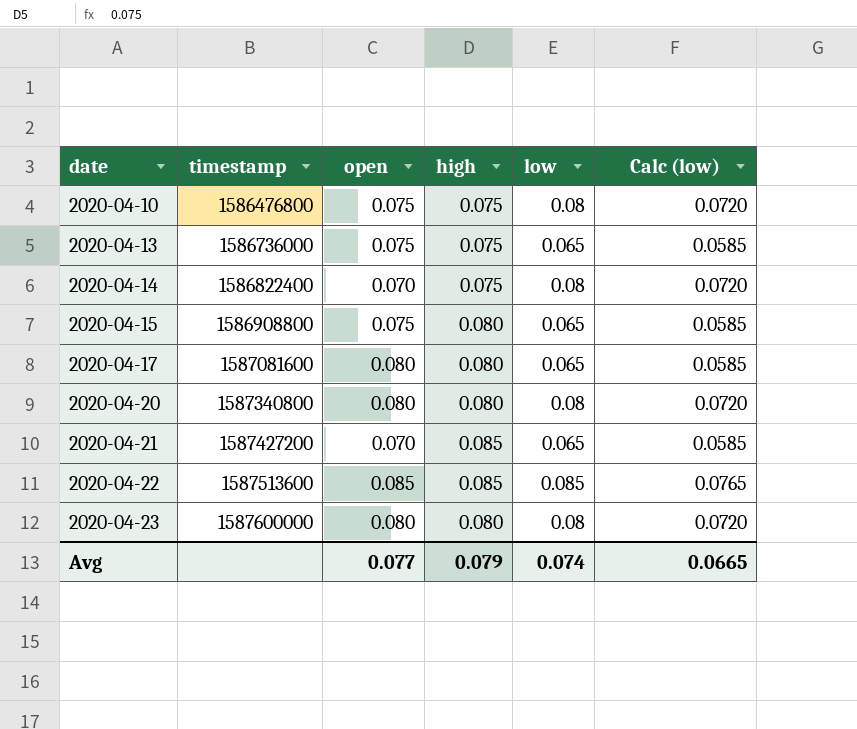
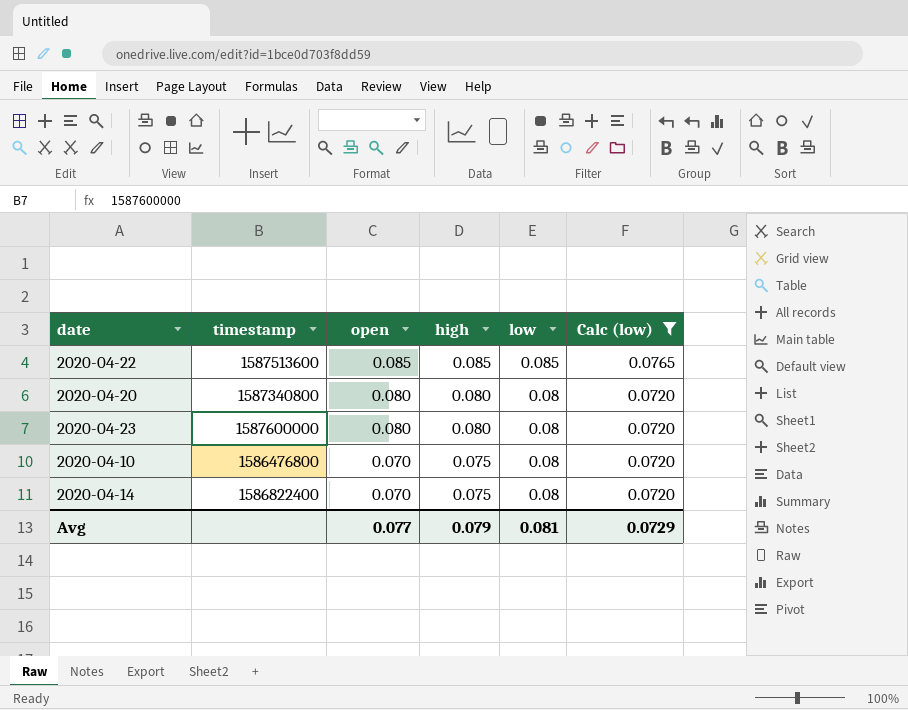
filter: none -> Calc (low) != 0.0585
row order: date ascending -> open descending
2020-04-10 | open: 0.075 -> 0.070
Avg | low: 0.074 -> 0.081
Avg | Calc (low): 0.0665 -> 0.0729

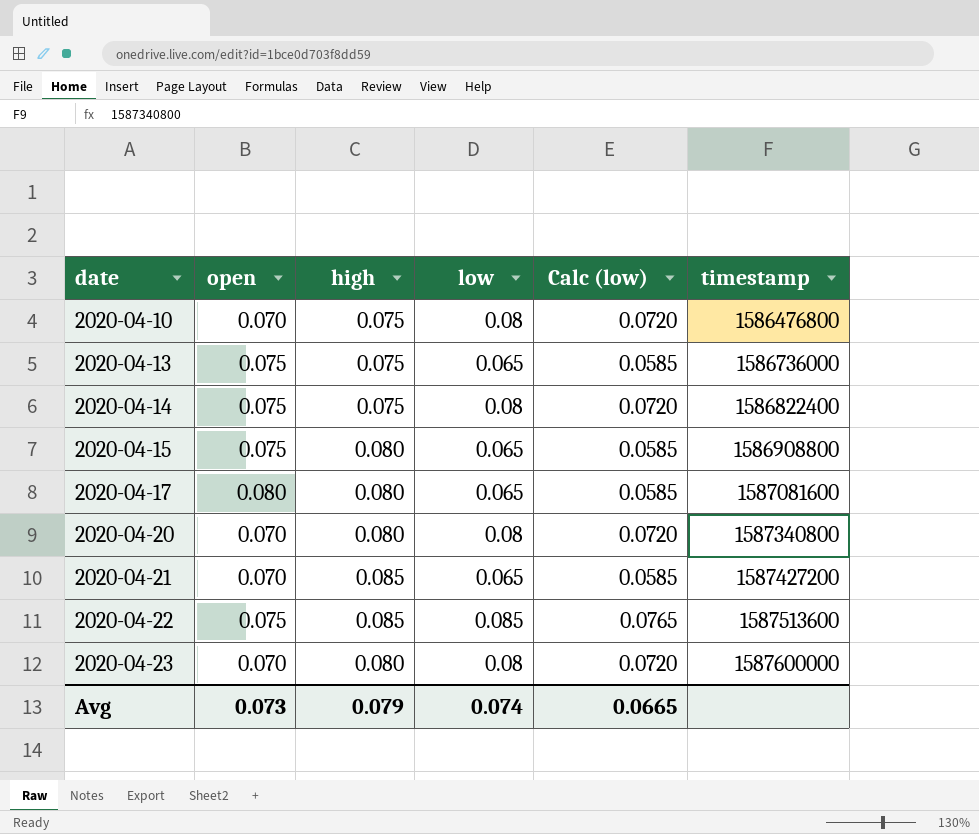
filter: Calc (low) != 0.0585 -> none
row order: open descending -> date ascending
column timestamp | position: 2 -> 6
2020-04-14 | open: 0.070 -> 0.075
2020-04-20 | open: 0.080 -> 0.070
2020-04-22 | open: 0.085 -> 0.075
2020-04-23 | open: 0.080 -> 0.070
Avg | open: 0.077 -> 0.073
Avg | low: 0.081 -> 0.074
Avg | Calc (low): 0.0729 -> 0.0665

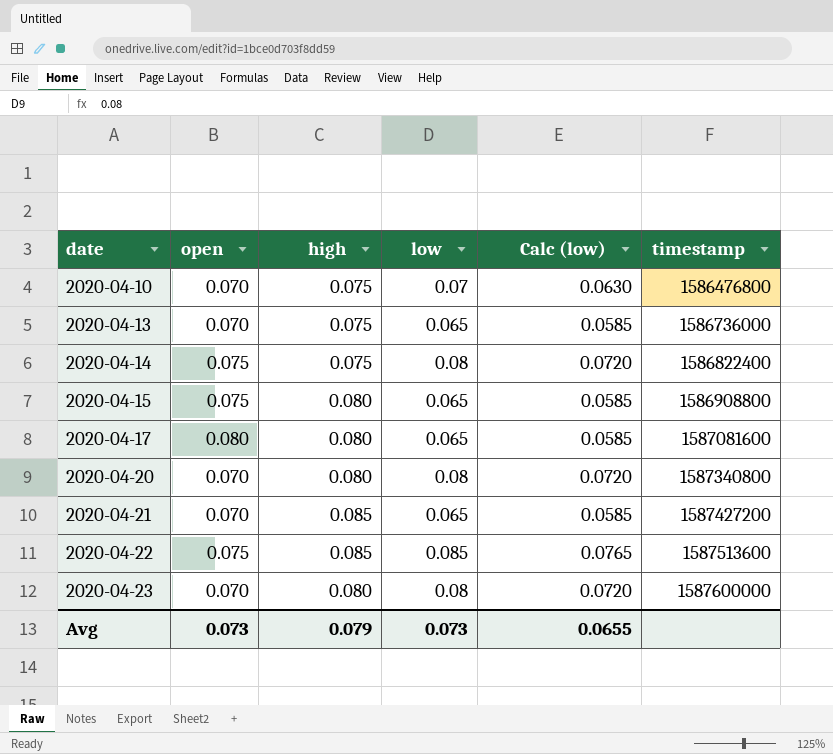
2020-04-10 | low: 0.08 -> 0.07
2020-04-10 | Calc (low): 0.0720 -> 0.0630
2020-04-13 | open: 0.075 -> 0.070
Avg | low: 0.074 -> 0.073
Avg | Calc (low): 0.0665 -> 0.0655

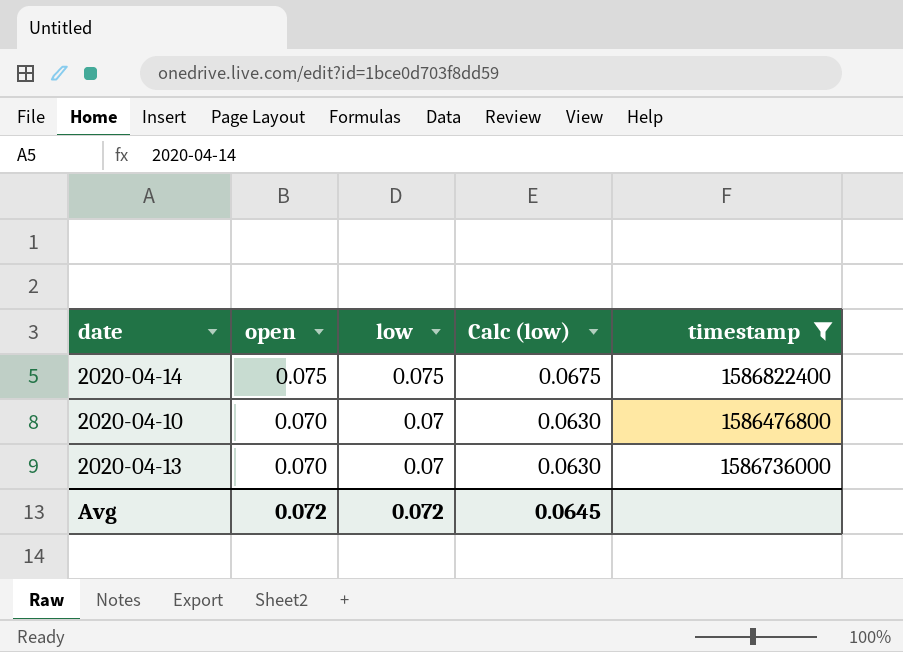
filter: none -> timestamp <= 1586822400
row order: date ascending -> open descending
column high | position: 3 -> none
2020-04-14 | low: 0.08 -> 0.075
2020-04-14 | Calc (low): 0.0720 -> 0.0675
2020-04-13 | low: 0.065 -> 0.07
2020-04-13 | Calc (low): 0.0585 -> 0.0630
Avg | open: 0.073 -> 0.072
Avg | low: 0.073 -> 0.072
Avg | Calc (low): 0.0655 -> 0.0645

